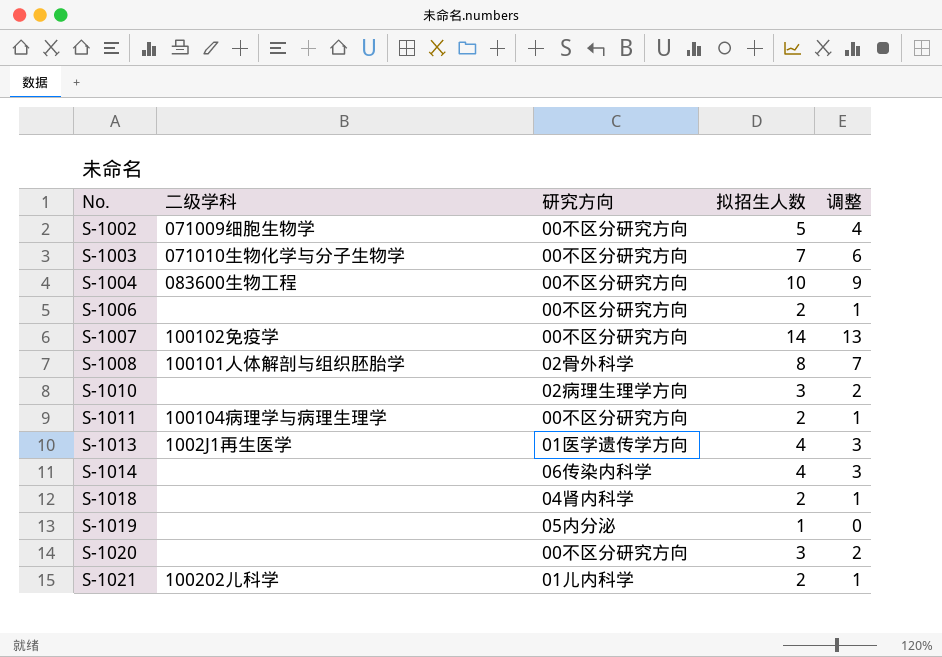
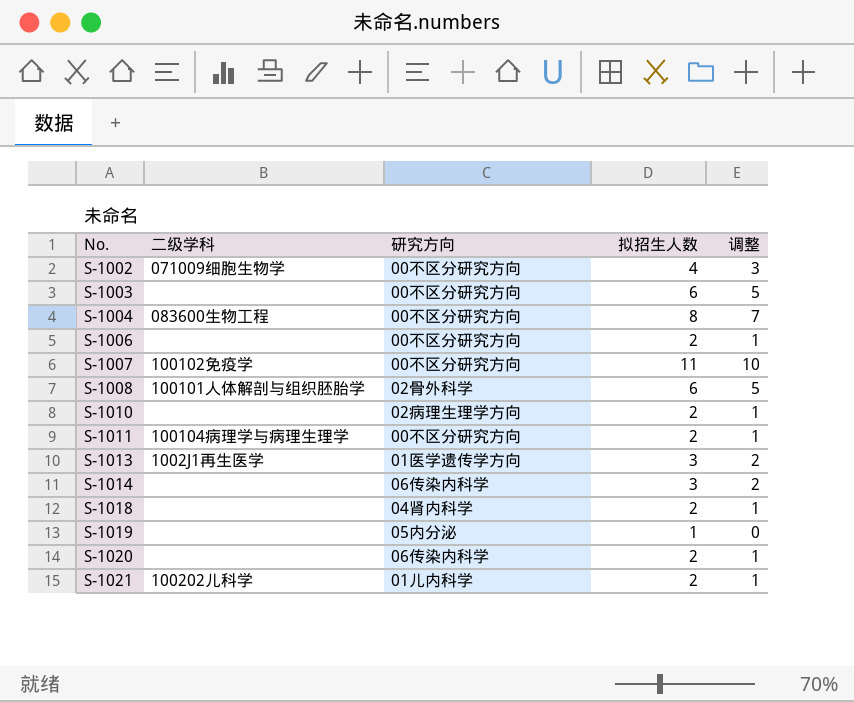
S-1002 | 拟招生人数: 5 -> 4
S-1002 | 调整: 4 -> 3
S-1003 | 二级学科: 071010生物化学与分子生物学 -> none
S-1003 | 拟招生人数: 7 -> 6
S-1003 | 调整: 6 -> 5
S-1004 | 拟招生人数: 10 -> 8
S-1004 | 调整: 9 -> 7
S-1007 | 拟招生人数: 14 -> 11
S-1007 | 调整: 13 -> 10
S-1008 | 拟招生人数: 8 -> 6
S-1008 | 调整: 7 -> 5
S-1010 | 拟招生人数: 3 -> 2
S-1010 | 调整: 2 -> 1
S-1013 | 拟招生人数: 4 -> 3
S-1013 | 调整: 3 -> 2
S-1014 | 拟招生人数: 4 -> 3
S-1014 | 调整: 3 -> 2
S-1020 | 研究方向: 00不区分研究方向 -> 06传染内科学
S-1020 | 拟招生人数: 3 -> 2
S-1020 | 调整: 2 -> 1

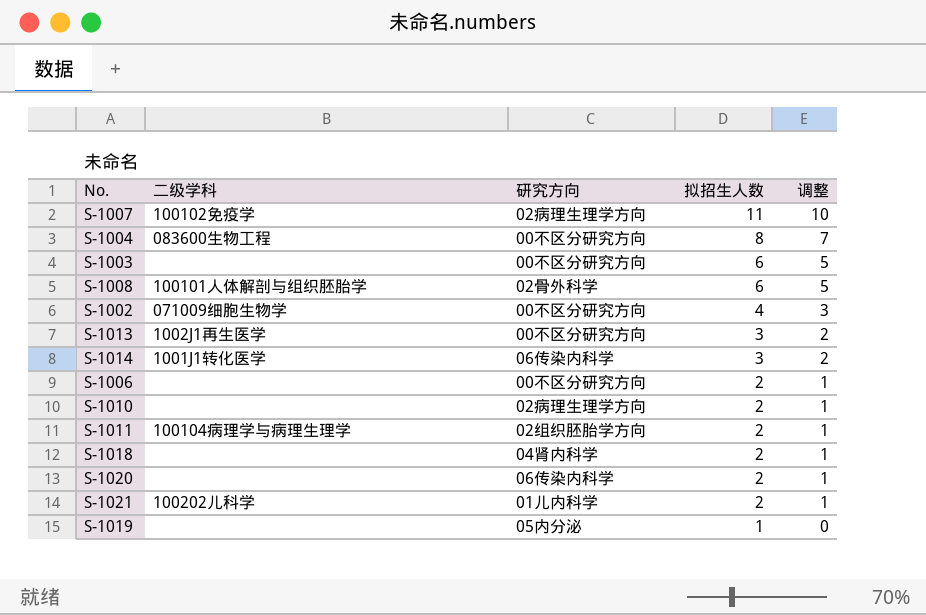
row order: No. ascending -> 拟招生人数 descending
S-1007 | 研究方向: 00不区分研究方向 -> 02病理生理学方向
S-1013 | 研究方向: 01医学遗传学方向 -> 00不区分研究方向
S-1014 | 二级学科: none -> 1001J1转化医学
S-1011 | 研究方向: 00不区分研究方向 -> 02组织胚胎学方向

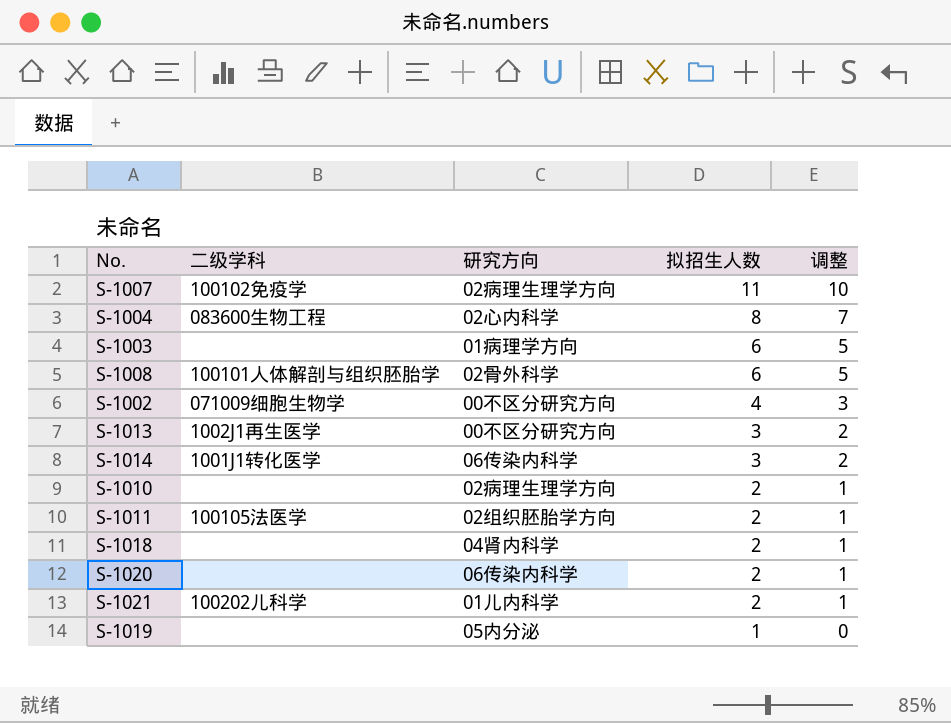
row S-1006: none | 00不区分研究方向 | 2 | 1 -> none
S-1004 | 研究方向: 00不区分研究方向 -> 02心内科学
S-1003 | 研究方向: 00不区分研究方向 -> 01病理学方向
S-1011 | 二级学科: 100104病理学与病理生理学 -> 100105法医学

